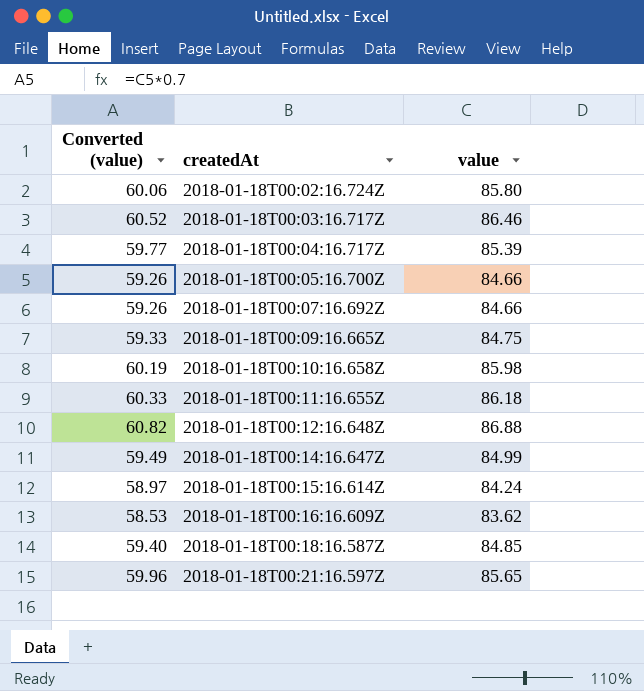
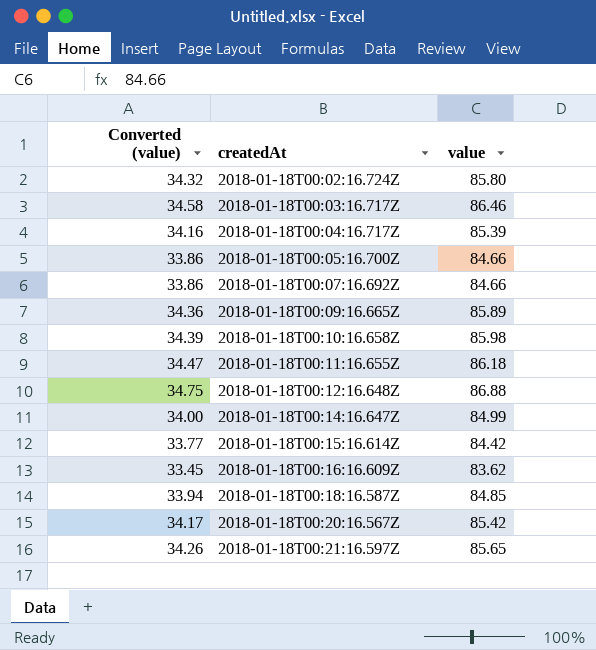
column Converted (value) | formula: [value] * 0.7 -> [value] * 0.4
2018-01-18T00:09:16.665Z | value: 84.75 -> 85.89
2018-01-18T00:15:16.614Z | value: 84.24 -> 84.42
row 2018-01-18T00:20:16.567Z: none -> 34.17 | 85.42

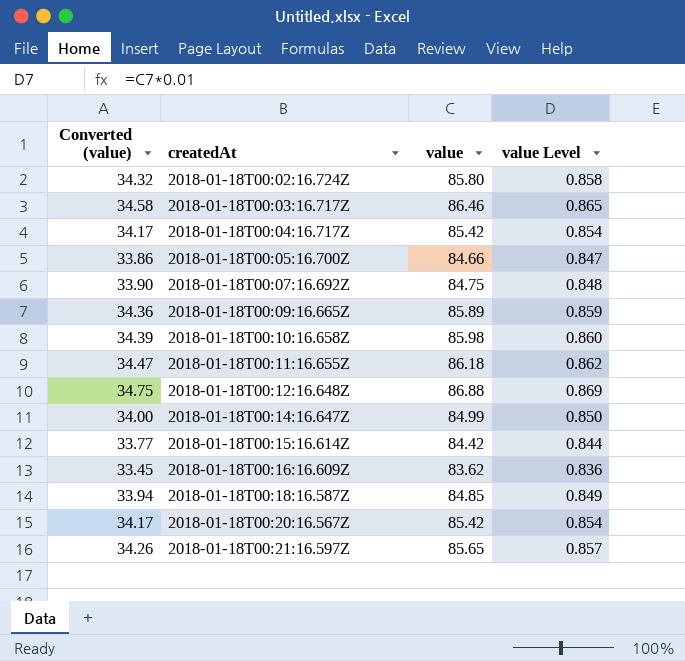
column value Level | formula: none -> [value] * 0.01
2018-01-18T00:04:16.717Z | Converted (value): 34.16 -> 34.17
2018-01-18T00:04:16.717Z | value: 85.39 -> 85.42
2018-01-18T00:07:16.692Z | Converted (value): 33.86 -> 33.90
2018-01-18T00:07:16.692Z | value: 84.66 -> 84.75

